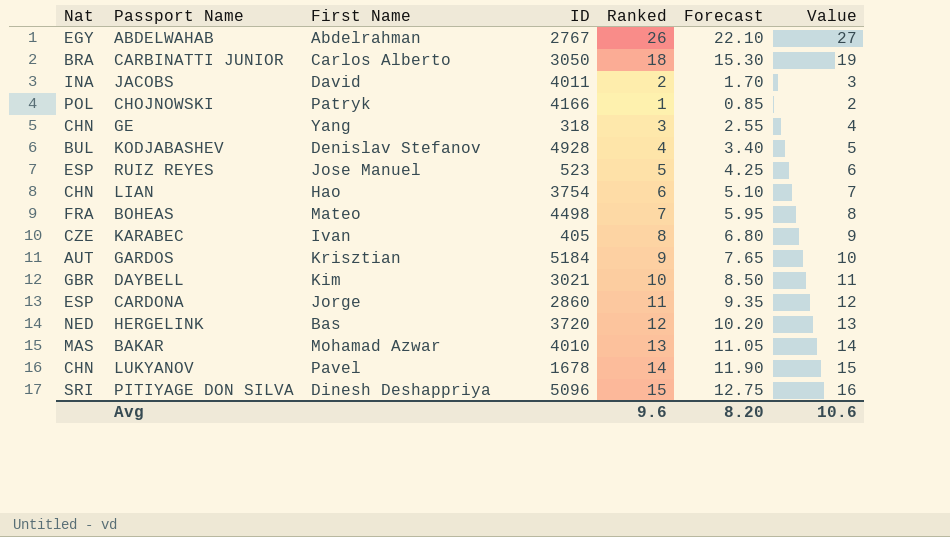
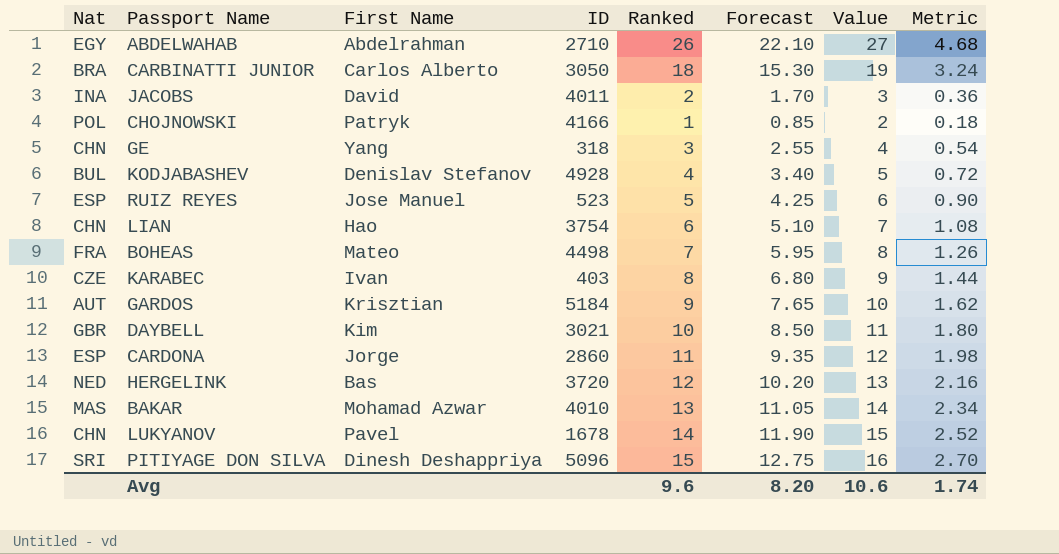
column Metric | formula: none -> [Ranked] * 0.18
ABDELWAHAB | ID: 2767 -> 2710
KARABEC | ID: 405 -> 403

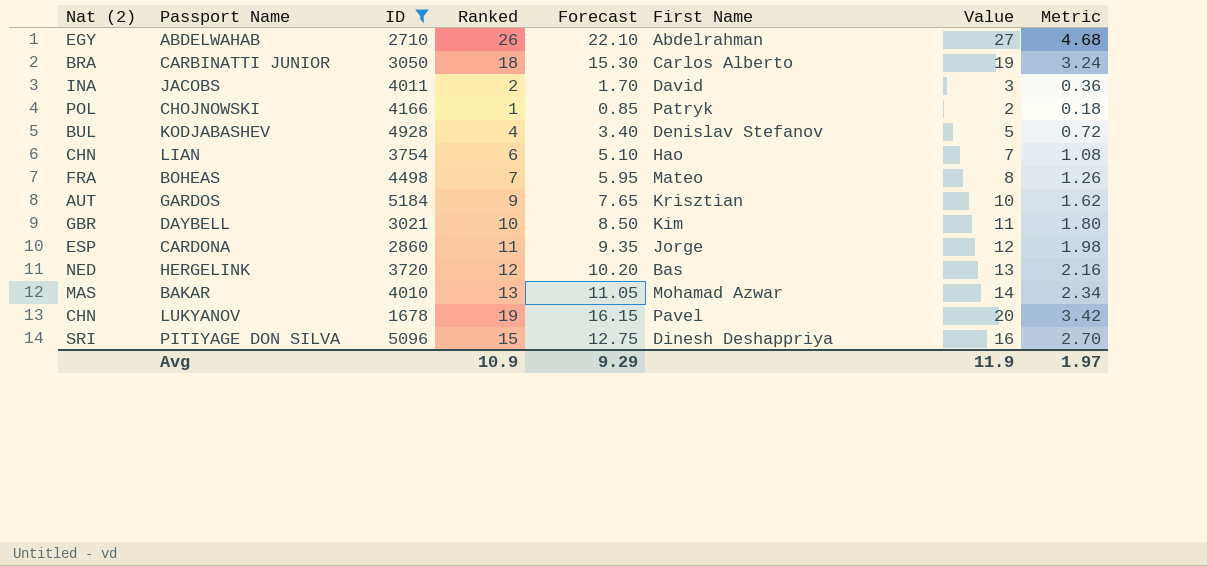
filter: none -> ID >= 1678
column name: Nat -> Nat (2)
column First Name | position: 3 -> 6
LUKYANOV | Ranked: 14 -> 19
LUKYANOV | Forecast: 11.90 -> 16.15
LUKYANOV | Value: 15 -> 20
LUKYANOV | Metric: 2.52 -> 3.42
Avg | Ranked: 9.6 -> 10.9
Avg | Forecast: 8.20 -> 9.29
Avg | Value: 10.6 -> 11.9
Avg | Metric: 1.74 -> 1.97

